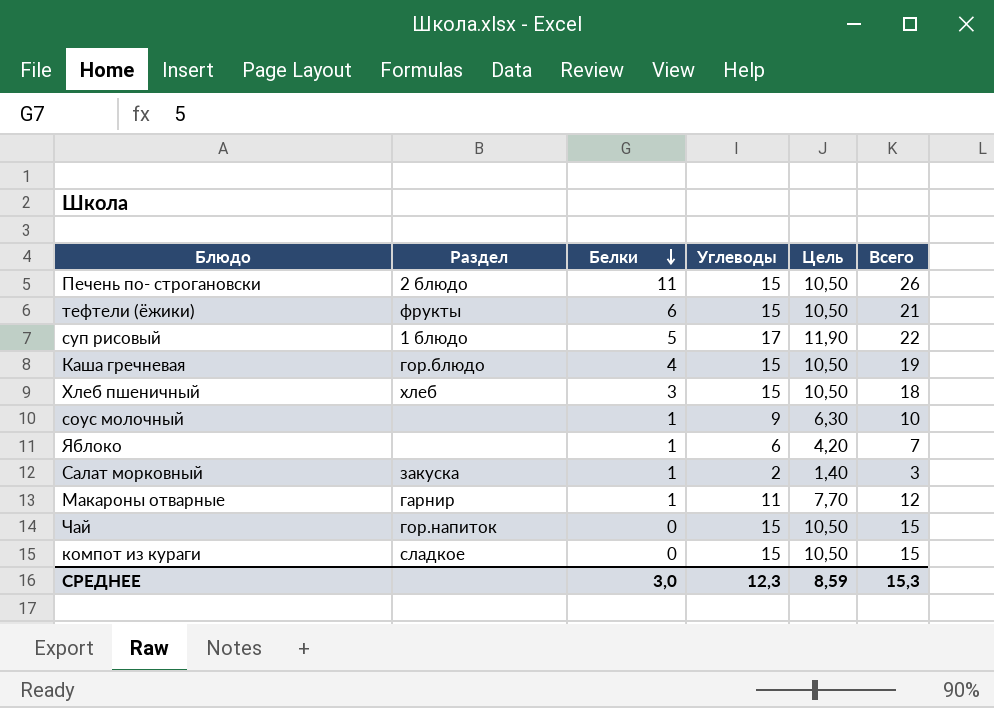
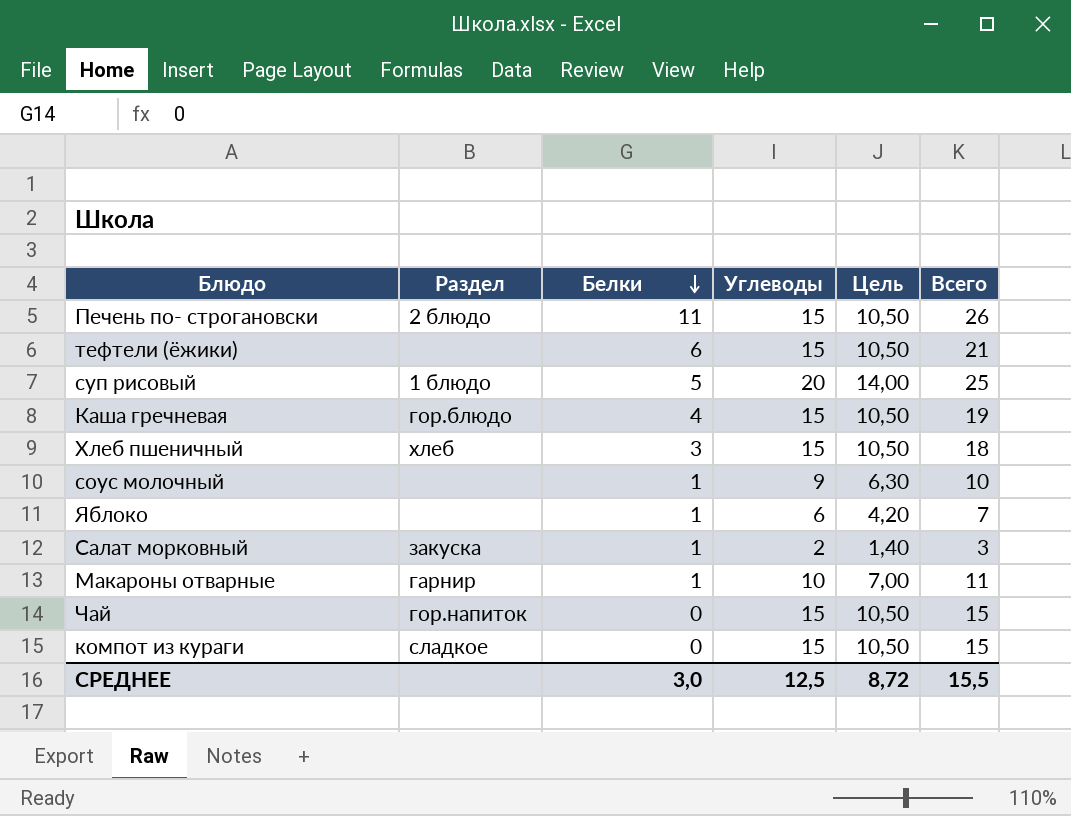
тефтели (ёжики) | Раздел: фрукты -> none
суп рисовый | Углеводы: 17 -> 20
суп рисовый | Цель: 11,90 -> 14,00
суп рисовый | Всего: 22 -> 25
Макароны отварные | Углеводы: 11 -> 10
Макароны отварные | Цель: 7,70 -> 7,00
Макароны отварные | Всего: 12 -> 11
СРЕДНЕЕ | Углеводы: 12,3 -> 12,5
СРЕДНЕЕ | Цель: 8,59 -> 8,72
СРЕДНЕЕ | Всего: 15,3 -> 15,5

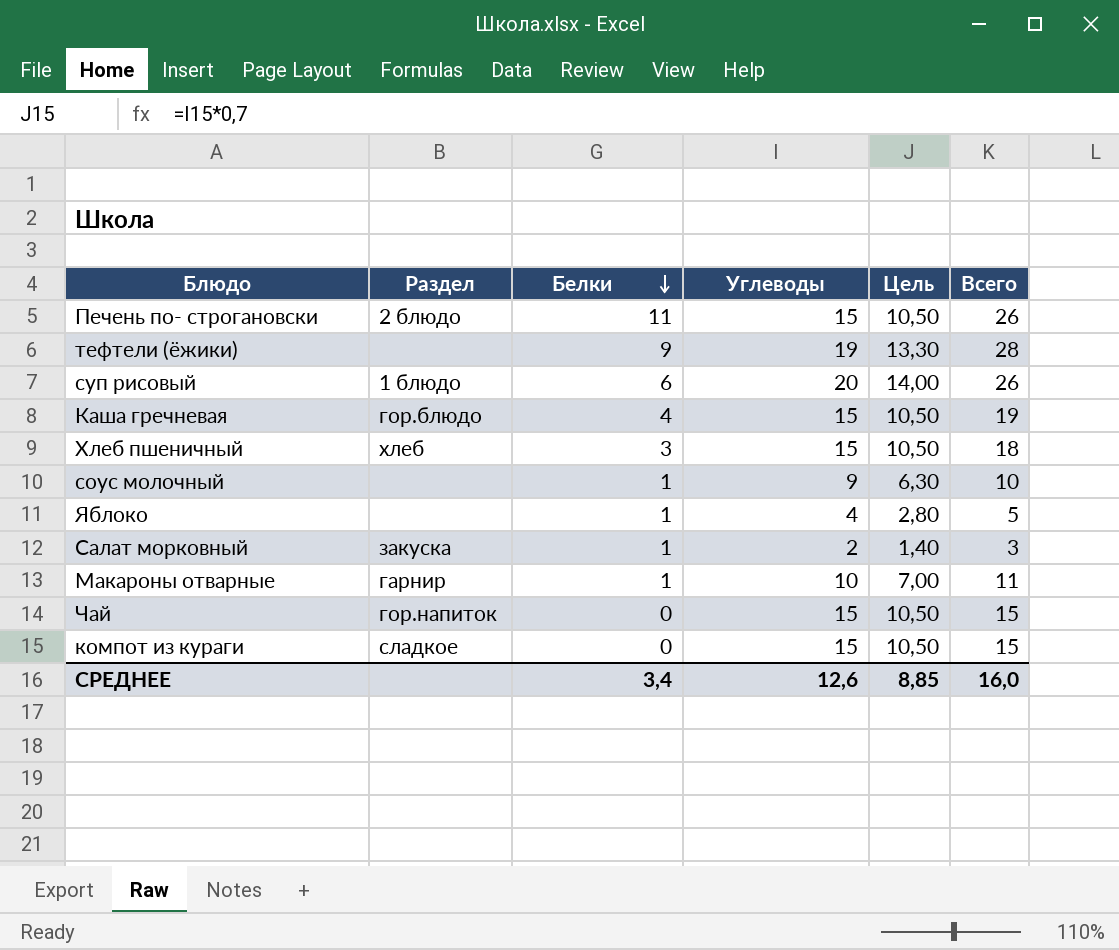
тефтели (ёжики) | Белки: 6 -> 9
тефтели (ёжики) | Углеводы: 15 -> 19
тефтели (ёжики) | Цель: 10,50 -> 13,30
тефтели (ёжики) | Всего: 21 -> 28
суп рисовый | Белки: 5 -> 6
суп рисовый | Всего: 25 -> 26
Яблоко | Углеводы: 6 -> 4
Яблоко | Цель: 4,20 -> 2,80
Яблоко | Всего: 7 -> 5
СРЕДНЕЕ | Белки: 3,0 -> 3,4
СРЕДНЕЕ | Углеводы: 12,5 -> 12,6
СРЕДНЕЕ | Цель: 8,72 -> 8,85
СРЕДНЕЕ | Всего: 15,5 -> 16,0

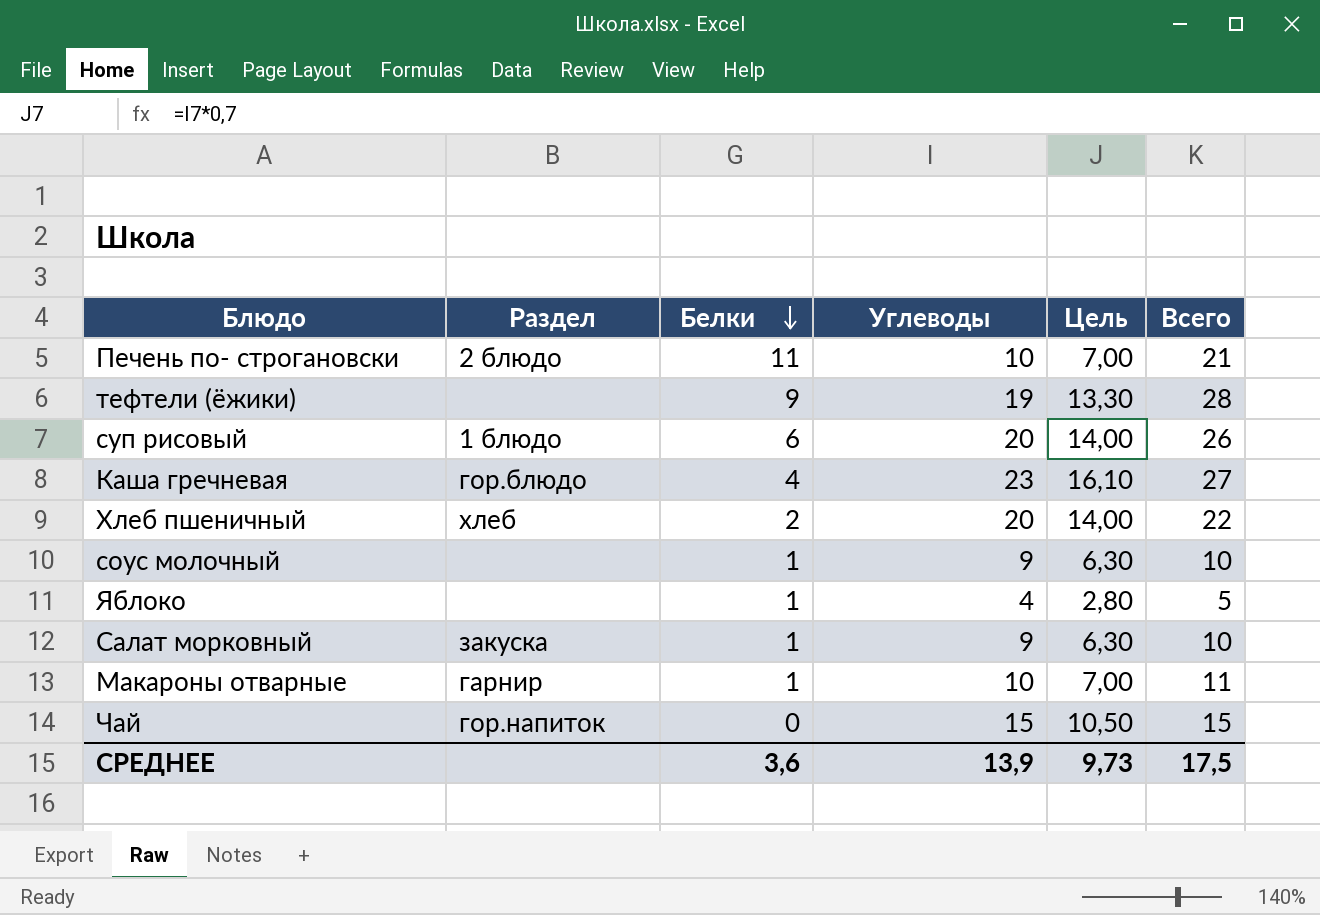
row компот из кураги: сладкое | 0 | 15 | 10,50 | 15 -> none
Печень по- строгановски | Углеводы: 15 -> 10
Печень по- строгановски | Цель: 10,50 -> 7,00
Печень по- строгановски | Всего: 26 -> 21
Каша гречневая | Углеводы: 15 -> 23
Каша гречневая | Цель: 10,50 -> 16,10
Каша гречневая | Всего: 19 -> 27
Хлеб пшеничный | Белки: 3 -> 2
Хлеб пшеничный | Углеводы: 15 -> 20
Хлеб пшеничный | Цель: 10,50 -> 14,00
Хлеб пшеничный | Всего: 18 -> 22
Салат морковный | Углеводы: 2 -> 9
Салат морковный | Цель: 1,40 -> 6,30
Салат морковный | Всего: 3 -> 10
СРЕДНЕЕ | Белки: 3,4 -> 3,6
СРЕДНЕЕ | Углеводы: 12,6 -> 13,9
СРЕДНЕЕ | Цель: 8,85 -> 9,73
СРЕДНЕЕ | Всего: 16,0 -> 17,5

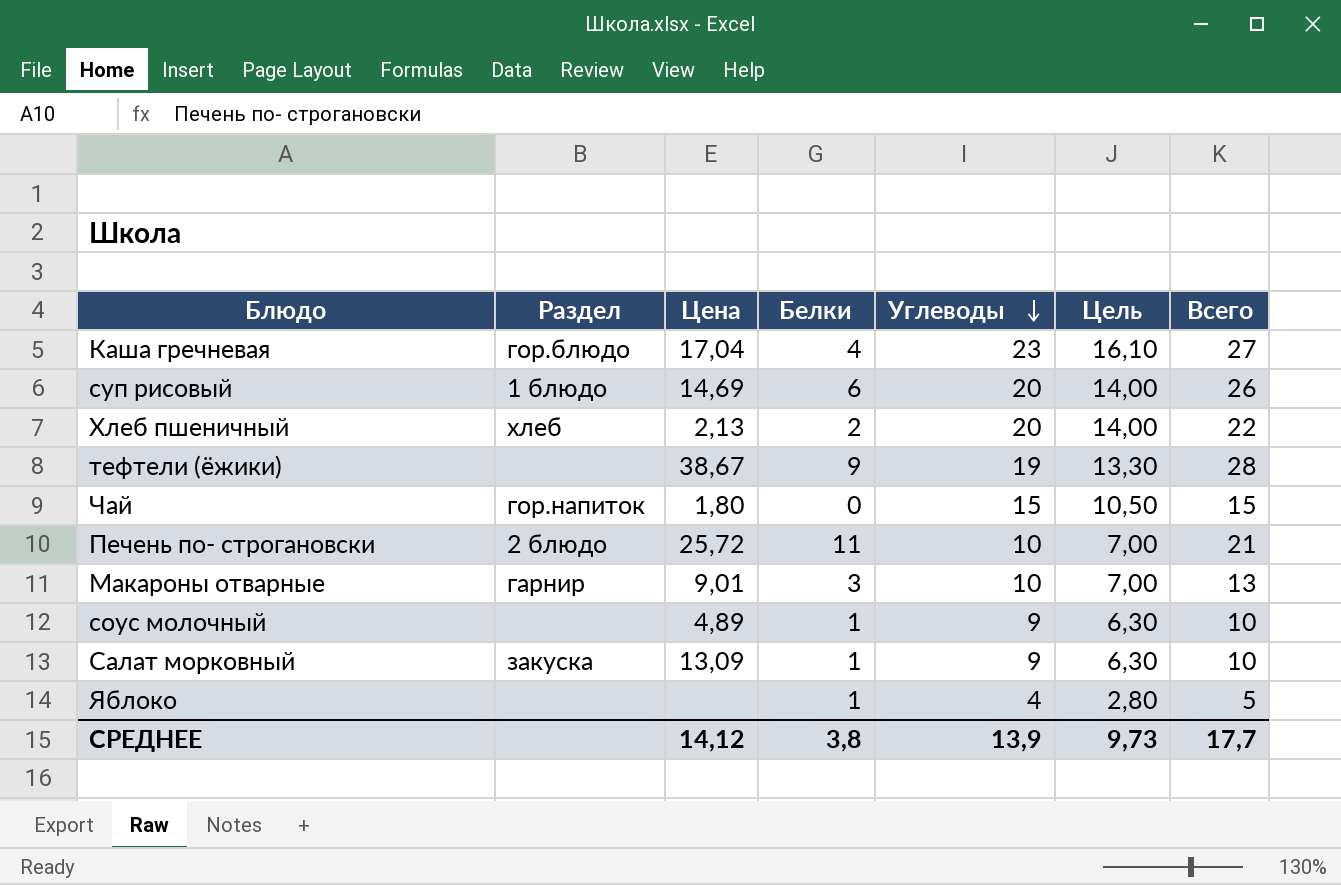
row order: Белки descending -> Углеводы descending
column Цена | position: none -> 3
Макароны отварные | Белки: 1 -> 3
Макароны отварные | Всего: 11 -> 13
СРЕДНЕЕ | Белки: 3,6 -> 3,8
СРЕДНЕЕ | Всего: 17,5 -> 17,7

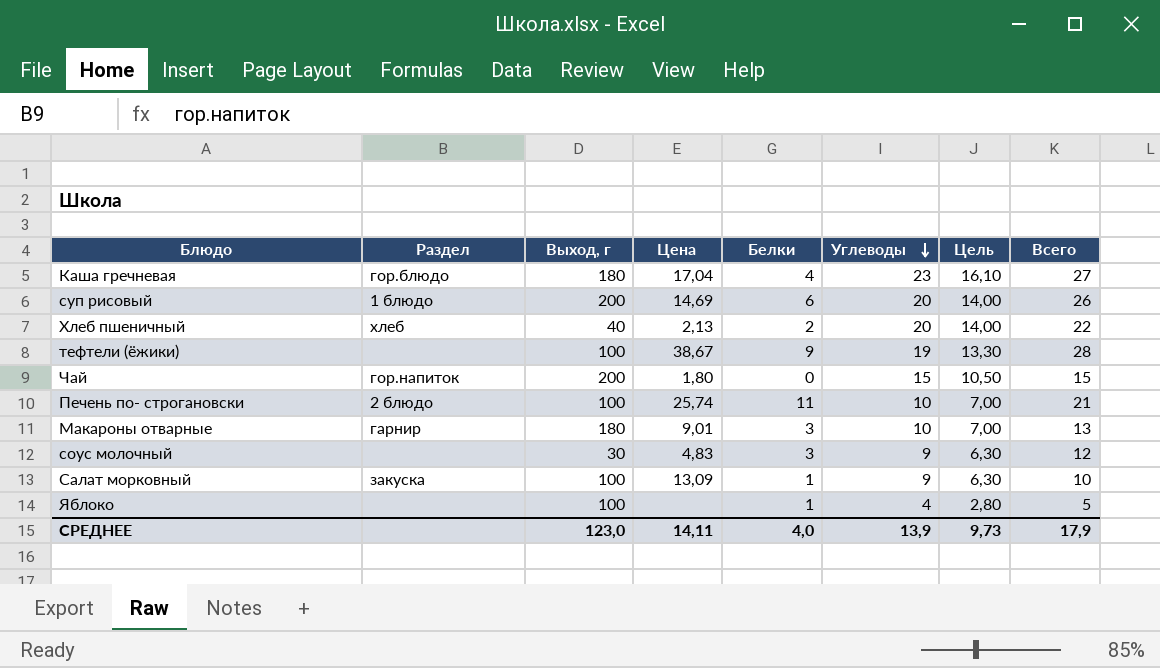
column Выход, г | position: none -> 3
Печень по- строгановски | Цена: 25,72 -> 25,74
соус молочный | Цена: 4,89 -> 4,83
соус молочный | Белки: 1 -> 3
соус молочный | Всего: 10 -> 12
СРЕДНЕЕ | Цена: 14,12 -> 14,11
СРЕДНЕЕ | Белки: 3,8 -> 4,0
СРЕДНЕЕ | Всего: 17,7 -> 17,9

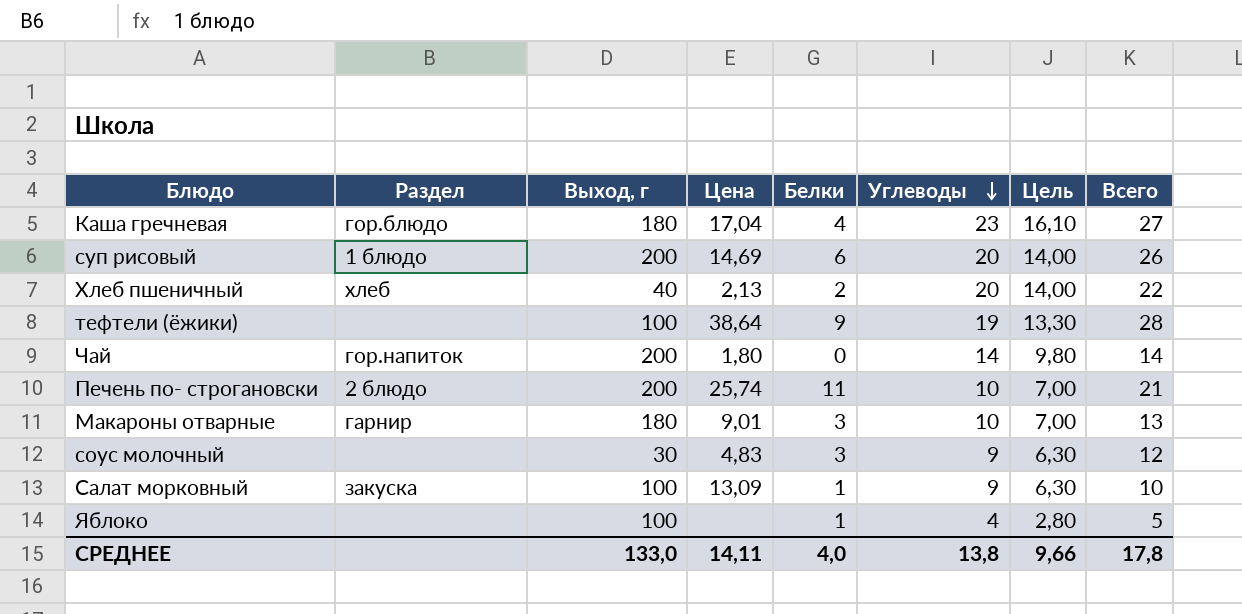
тефтели (ёжики) | Цена: 38,67 -> 38,64
Чай | Углеводы: 15 -> 14
Чай | Цель: 10,50 -> 9,80
Чай | Всего: 15 -> 14
Печень по- строгановски | Выход, г: 100 -> 200
СРЕДНЕЕ | Выход, г: 123,0 -> 133,0
СРЕДНЕЕ | Углеводы: 13,9 -> 13,8
СРЕДНЕЕ | Цель: 9,73 -> 9,66
СРЕДНЕЕ | Всего: 17,9 -> 17,8

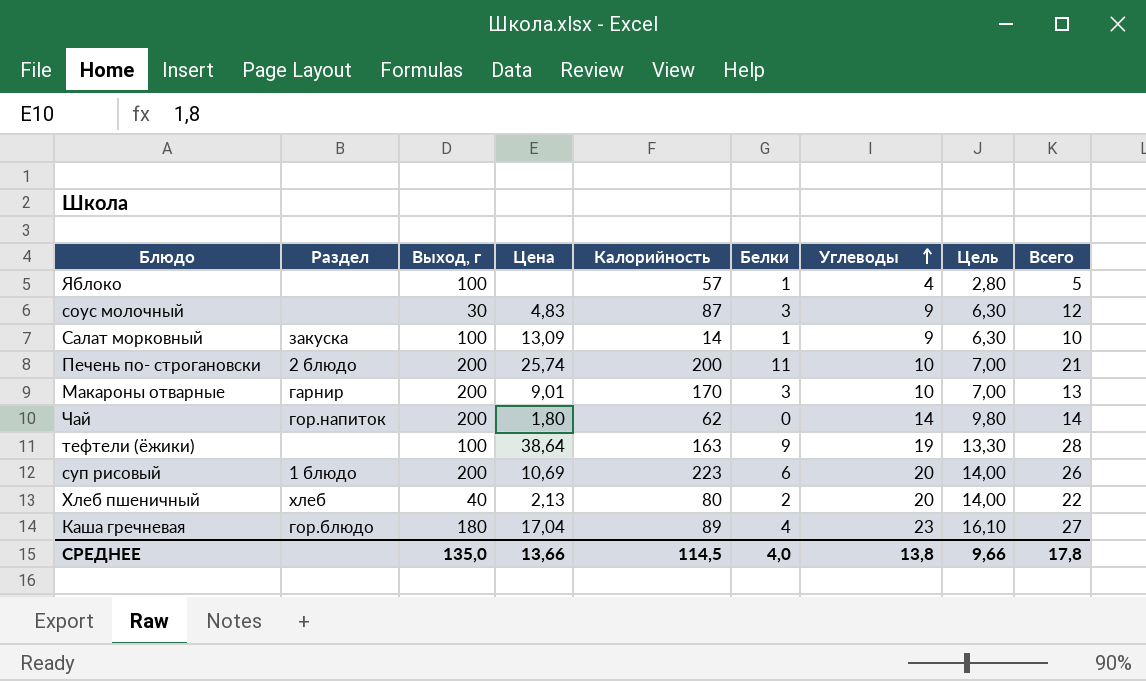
row order: Углеводы descending -> Углеводы ascending
column Калорийность | position: none -> 5
Макароны отварные | Выход, г: 180 -> 200
суп рисовый | Цена: 14,69 -> 10,69
СРЕДНЕЕ | Выход, г: 133,0 -> 135,0
СРЕДНЕЕ | Цена: 14,11 -> 13,66

